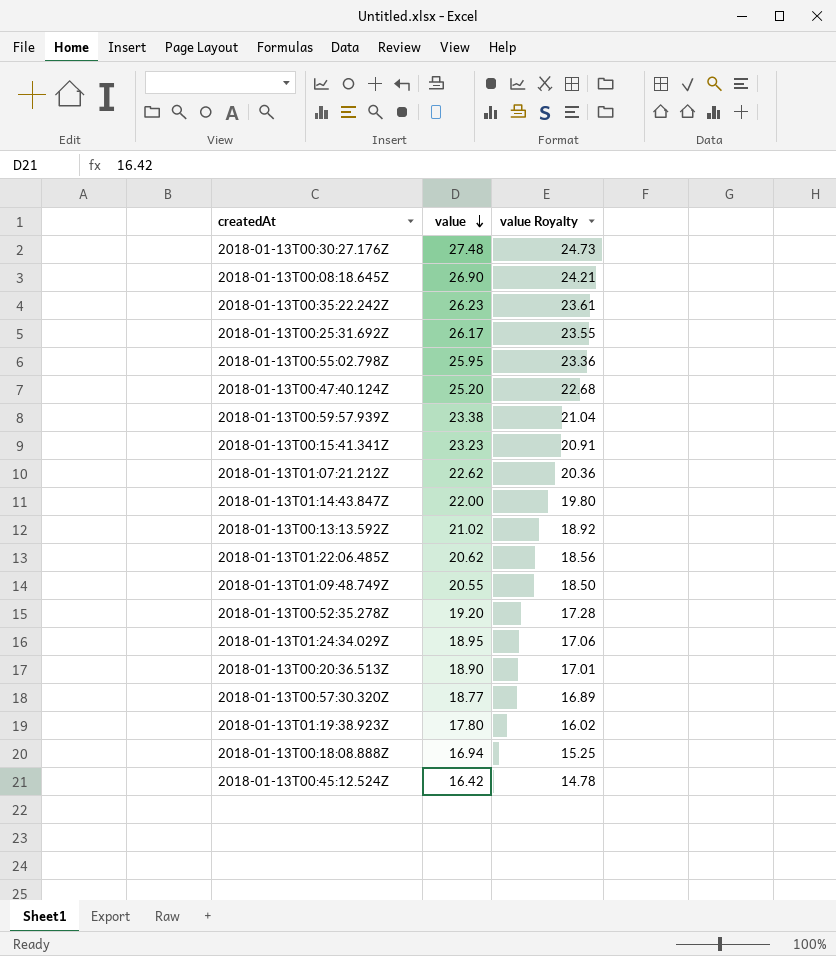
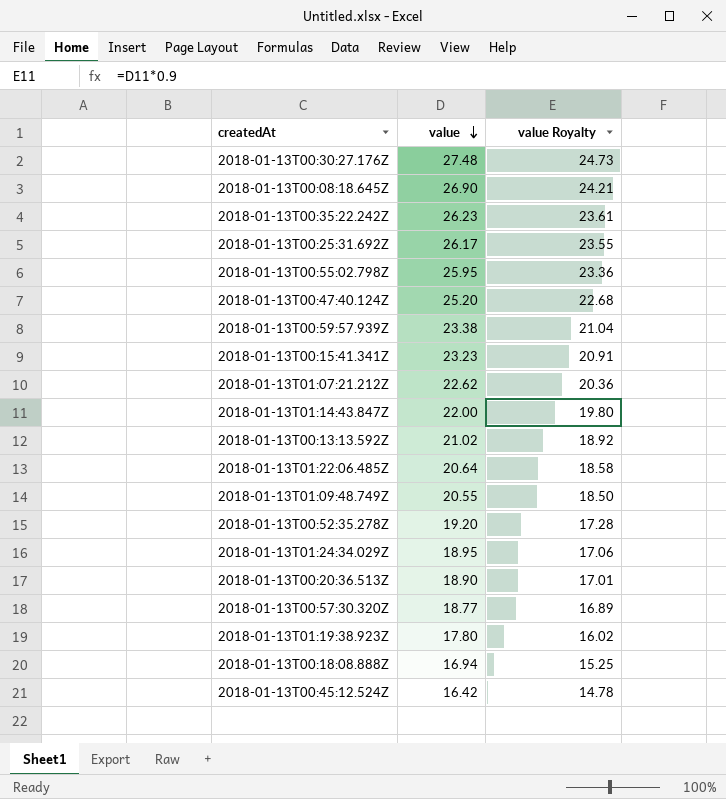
2018-01-13T01:22:06.485Z | value: 20.62 -> 20.64
2018-01-13T01:22:06.485Z | value Royalty: 18.56 -> 18.58

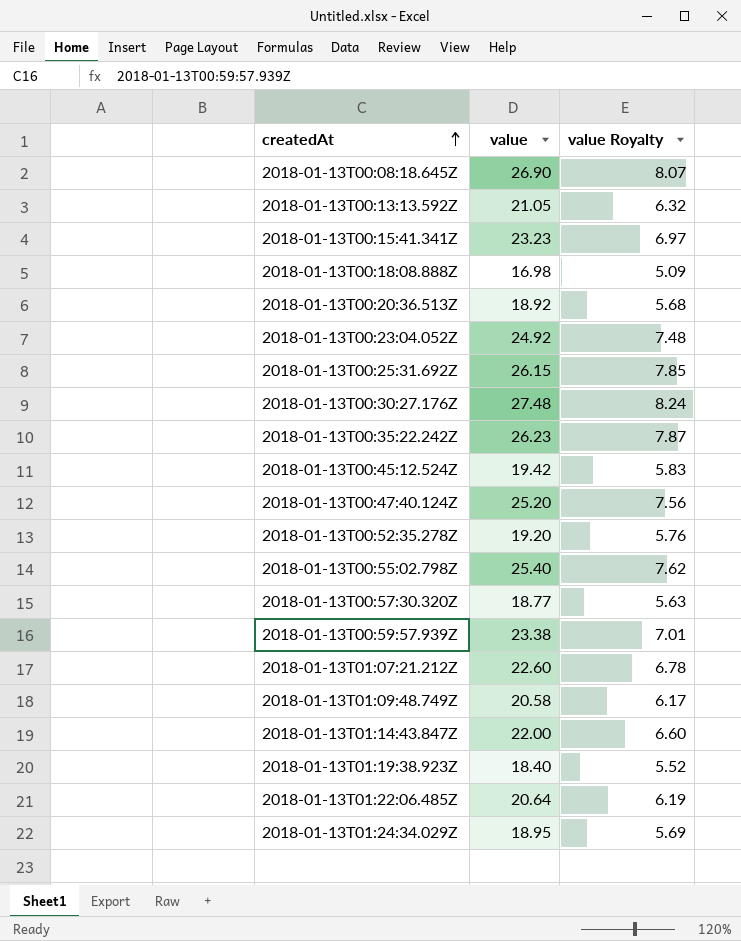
row order: value descending -> createdAt ascending
column value Royalty | formula: [value] * 0.9 -> [value] * 0.3
2018-01-13T00:13:13.592Z | value: 21.02 -> 21.05
2018-01-13T00:18:08.888Z | value: 16.94 -> 16.98
2018-01-13T00:20:36.513Z | value: 18.90 -> 18.92
row 2018-01-13T00:23:04.052Z: none -> 24.92 | 7.48
2018-01-13T00:25:31.692Z | value: 26.17 -> 26.15
2018-01-13T00:45:12.524Z | value: 16.42 -> 19.42
2018-01-13T00:55:02.798Z | value: 25.95 -> 25.40
2018-01-13T01:07:21.212Z | value: 22.62 -> 22.60
2018-01-13T01:09:48.749Z | value: 20.55 -> 20.58
2018-01-13T01:19:38.923Z | value: 17.80 -> 18.40

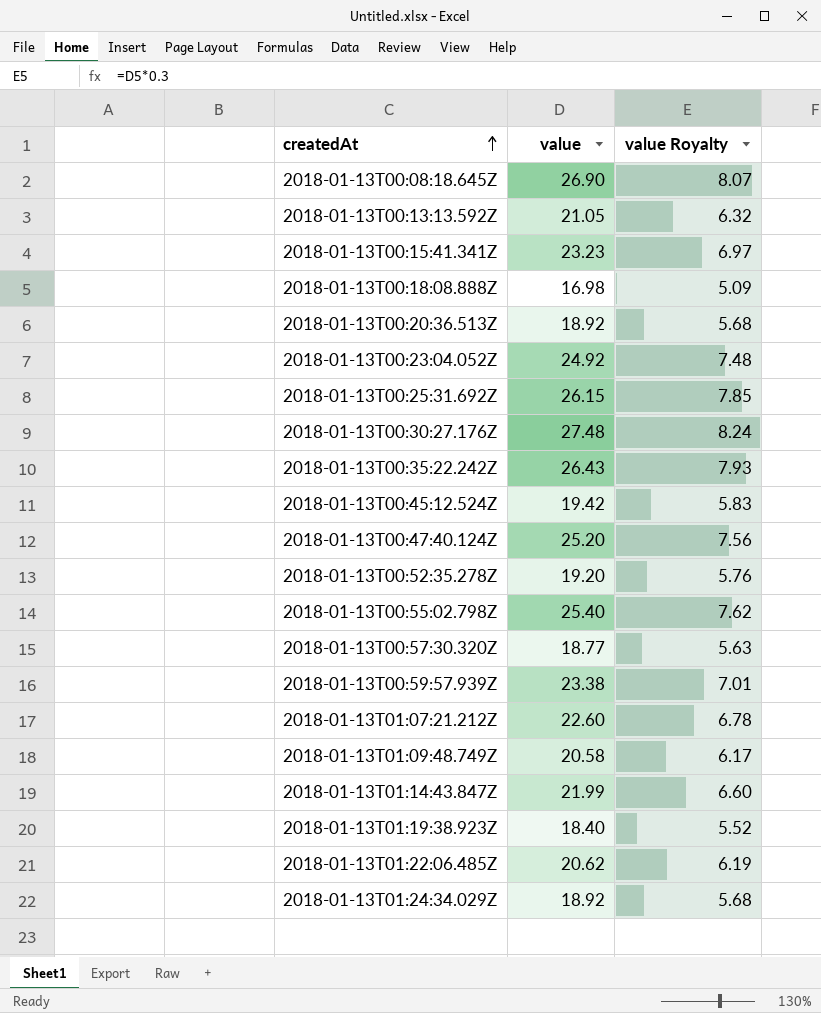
2018-01-13T00:35:22.242Z | value: 26.23 -> 26.43
2018-01-13T00:35:22.242Z | value Royalty: 7.87 -> 7.93
2018-01-13T01:14:43.847Z | value: 22.00 -> 21.99
2018-01-13T01:22:06.485Z | value: 20.64 -> 20.62
2018-01-13T01:24:34.029Z | value: 18.95 -> 18.92
2018-01-13T01:24:34.029Z | value Royalty: 5.69 -> 5.68

